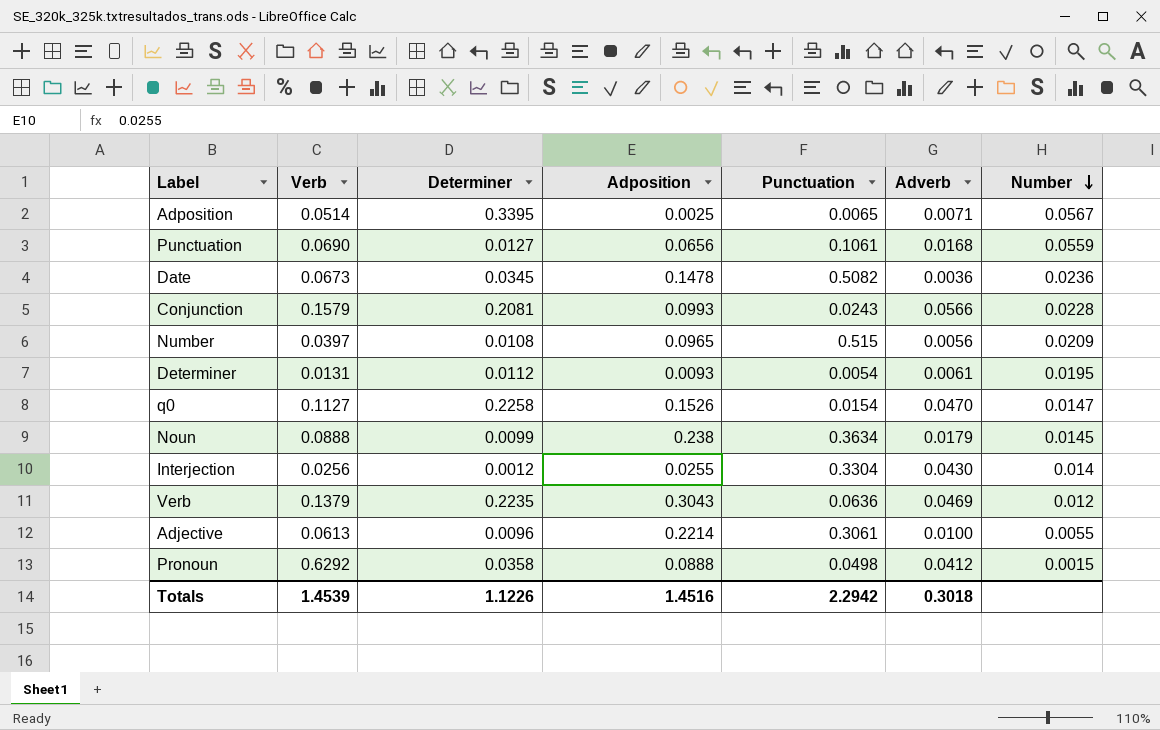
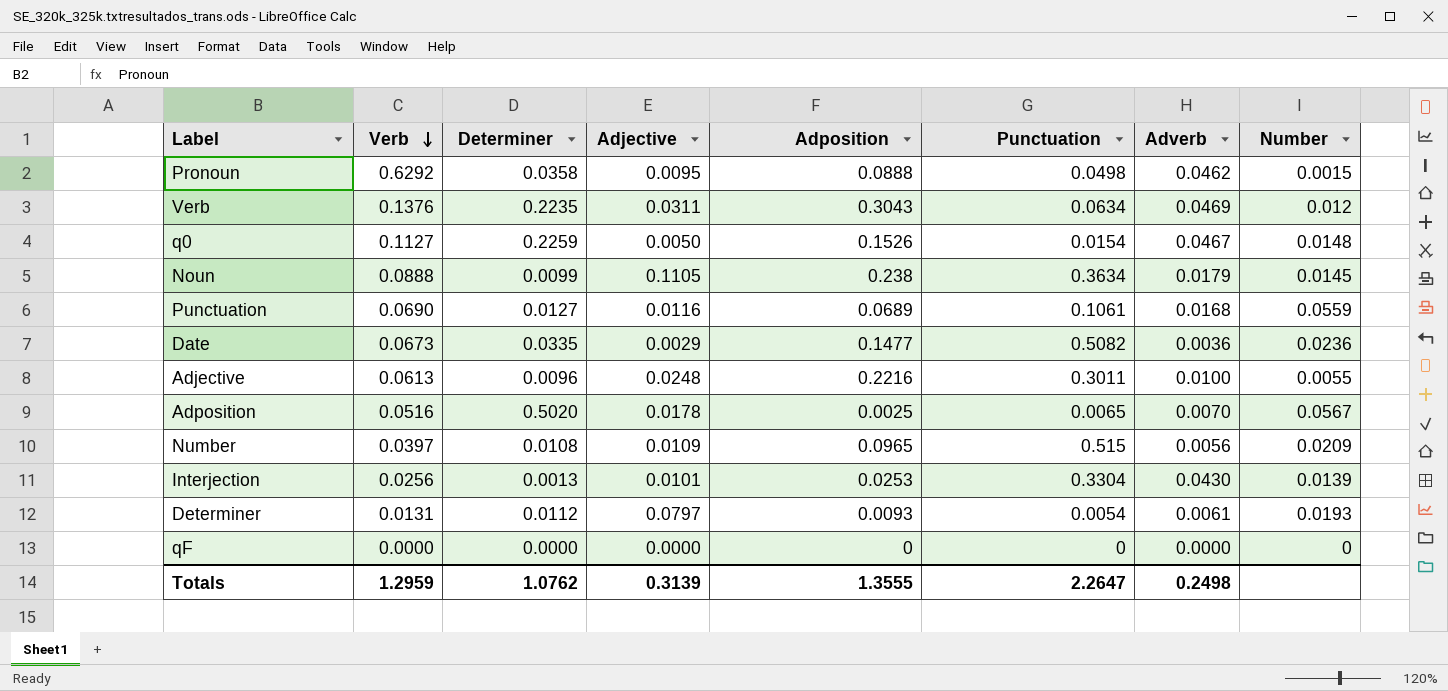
row order: Number descending -> Verb descending
column Adjective | position: none -> 4
row Conjunction: 0.1579 | 0.2081 | 0.0993 | 0.0243 | 0.0566 | 0.0228 -> none
Pronoun | Adverb: 0.0412 -> 0.0462
Verb | Verb: 0.1379 -> 0.1376
Verb | Punctuation: 0.0636 -> 0.0634
q0 | Determiner: 0.2258 -> 0.2259
q0 | Adverb: 0.0470 -> 0.0467
q0 | Number: 0.0147 -> 0.0148
Punctuation | Adposition: 0.0656 -> 0.0689
Date | Determiner: 0.0345 -> 0.0335
Date | Adposition: 0.1478 -> 0.1477
Adjective | Adposition: 0.2214 -> 0.2216
Adjective | Punctuation: 0.3061 -> 0.3011
Adposition | Verb: 0.0514 -> 0.0516
Adposition | Determiner: 0.3395 -> 0.5020
Adposition | Adverb: 0.0071 -> 0.0070
Interjection | Determiner: 0.0012 -> 0.0013
Interjection | Adposition: 0.0255 -> 0.0253
Interjection | Number: 0.014 -> 0.0139
Determiner | Number: 0.0195 -> 0.0193
row qF: none -> 0.0000 | 0.0000 | 0.0000 | 0 | 0 | 0.0000 | 0
Totals | Verb: 1.4539 -> 1.2959
Totals | Determiner: 1.1226 -> 1.0762
Totals | Adposition: 1.4516 -> 1.3555
Totals | Punctuation: 2.2942 -> 2.2647
Totals | Adverb: 0.3018 -> 0.2498

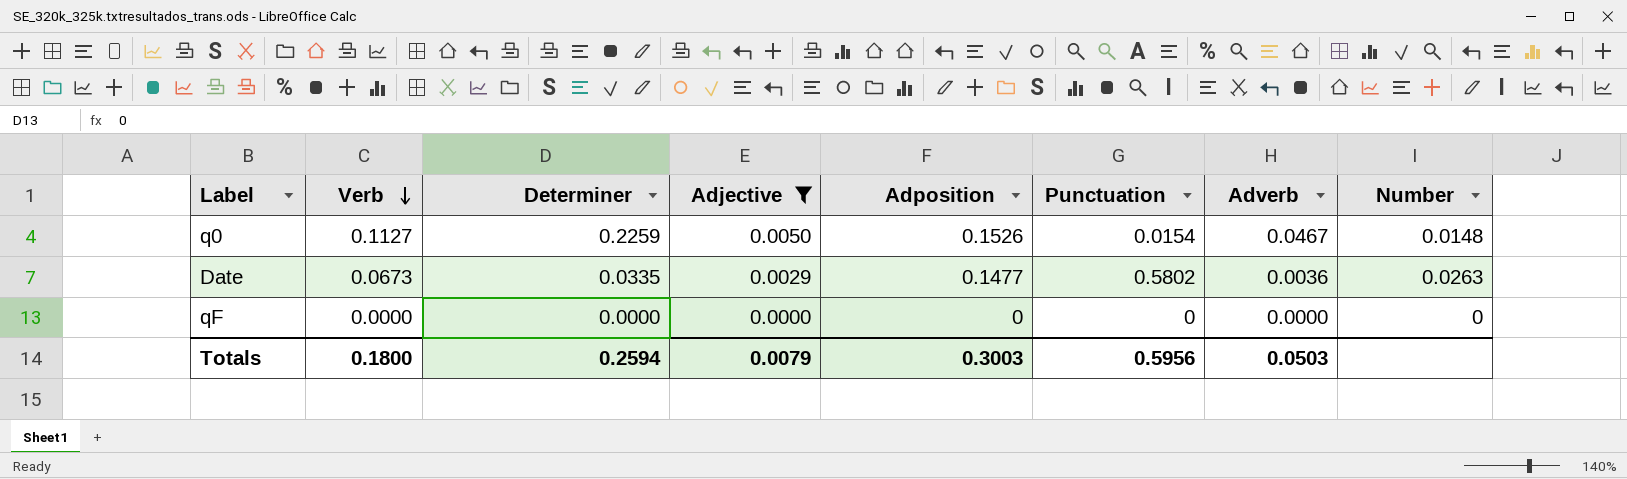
filter: none -> Adjective <= 0.0050
Date | Punctuation: 0.5082 -> 0.5802
Date | Number: 0.0236 -> 0.0263
Totals | Verb: 1.2959 -> 0.1800
Totals | Determiner: 1.0762 -> 0.2594
Totals | Adjective: 0.3139 -> 0.0079
Totals | Adposition: 1.3555 -> 0.3003
Totals | Punctuation: 2.2647 -> 0.5956
Totals | Adverb: 0.2498 -> 0.0503

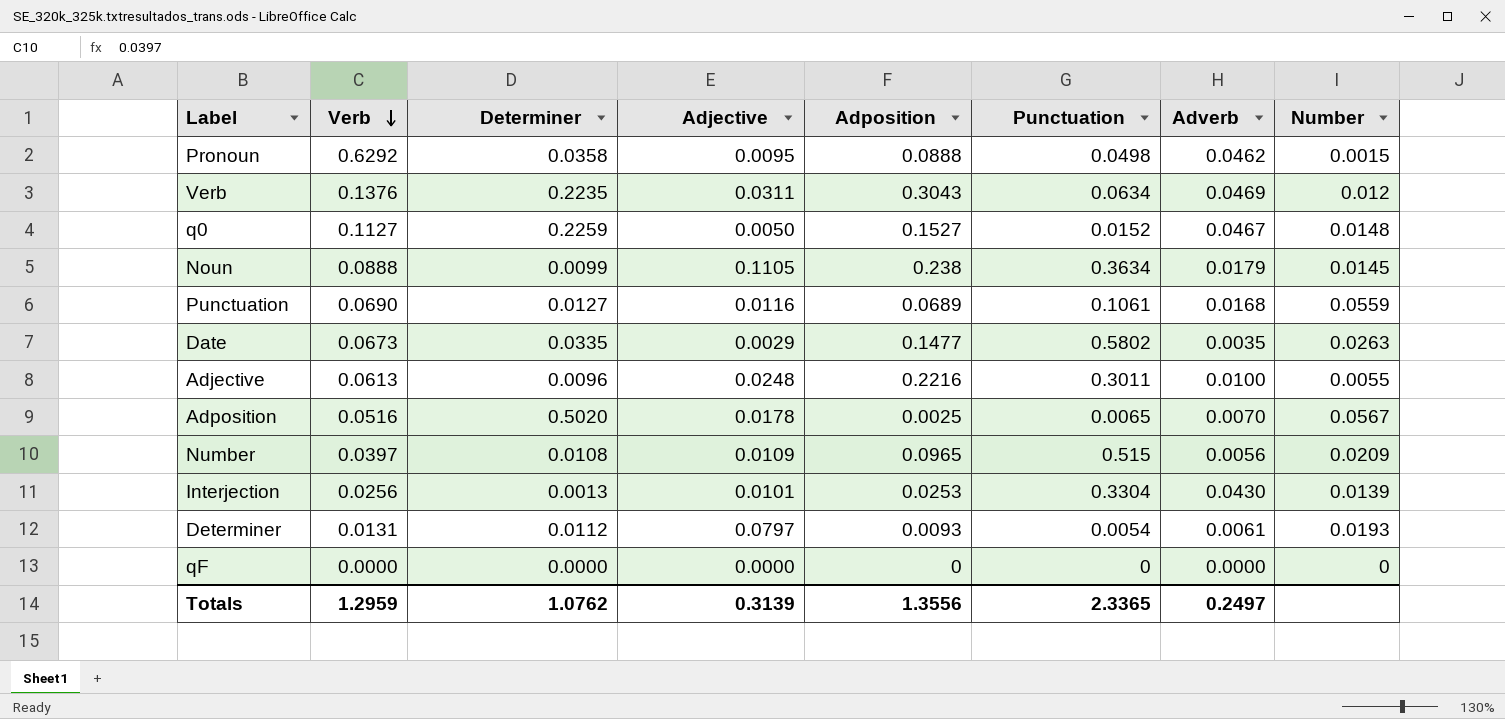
filter: Adjective <= 0.0050 -> none
q0 | Adposition: 0.1526 -> 0.1527
q0 | Punctuation: 0.0154 -> 0.0152
Date | Adverb: 0.0036 -> 0.0035
Totals | Verb: 0.1800 -> 1.2959
Totals | Determiner: 0.2594 -> 1.0762
Totals | Adjective: 0.0079 -> 0.3139
Totals | Adposition: 0.3003 -> 1.3556
Totals | Punctuation: 0.5956 -> 2.3365
Totals | Adverb: 0.0503 -> 0.2497

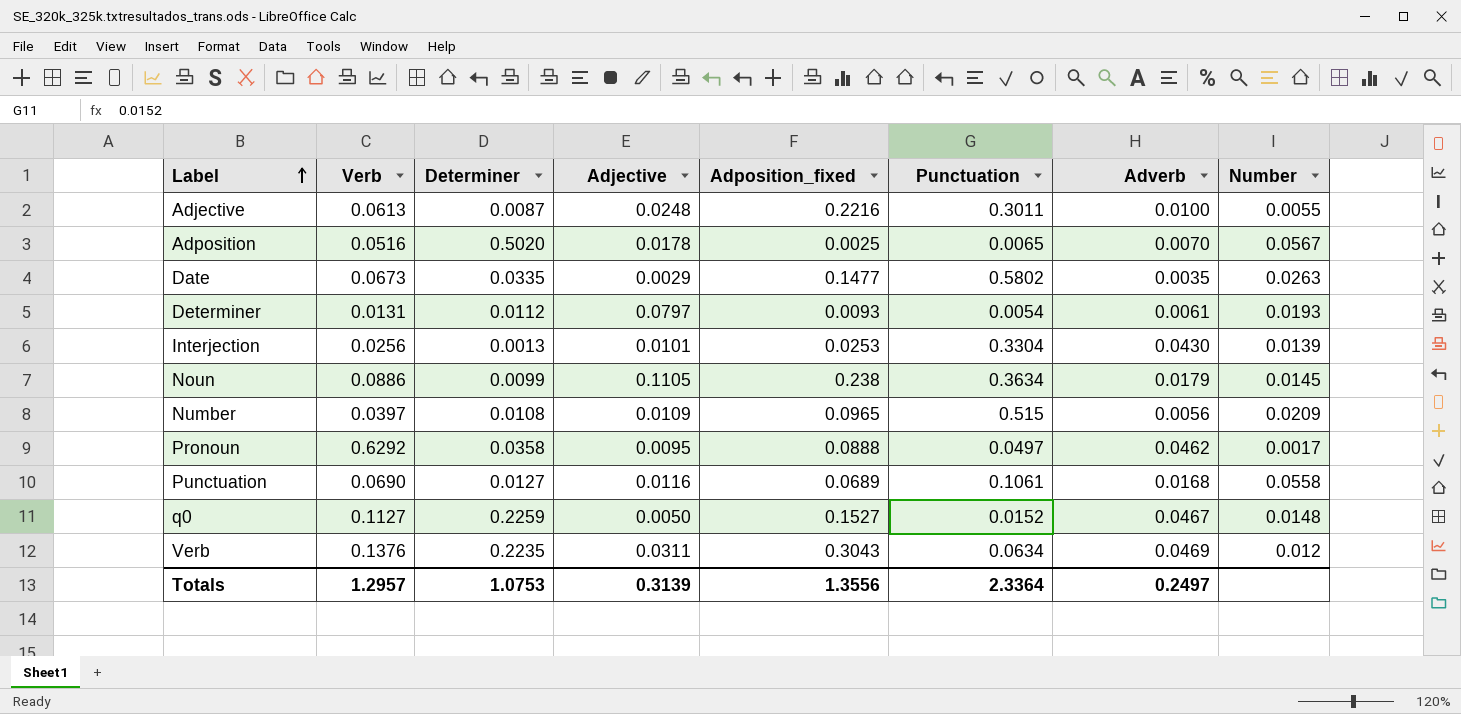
row order: Verb descending -> Label ascending
column name: Adposition -> Adposition_fixed
row qF: 0.0000 | 0.0000 | 0.0000 | 0 | 0 | 0.0000 | 0 -> none
Adjective | Determiner: 0.0096 -> 0.0087
Noun | Verb: 0.0888 -> 0.0886
Pronoun | Punctuation: 0.0498 -> 0.0497
Pronoun | Number: 0.0015 -> 0.0017
Punctuation | Number: 0.0559 -> 0.0558
Totals | Verb: 1.2959 -> 1.2957
Totals | Determiner: 1.0762 -> 1.0753
Totals | Punctuation: 2.3365 -> 2.3364

